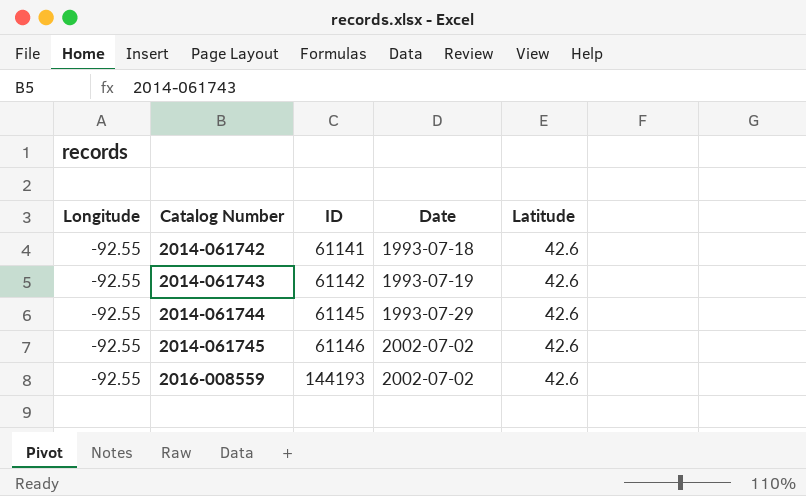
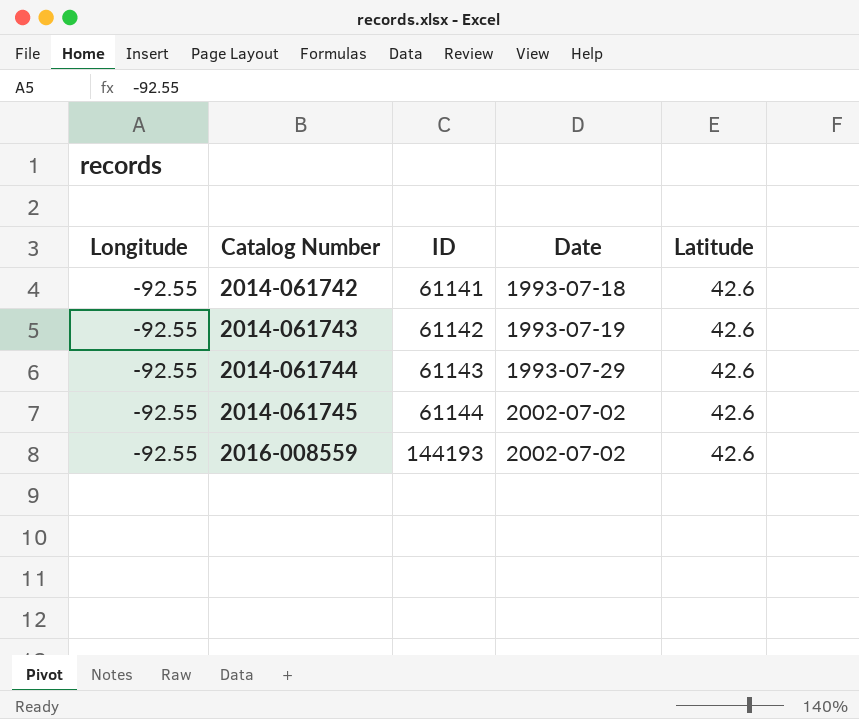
2014-061744 | ID: 61145 -> 61143
2014-061745 | ID: 61146 -> 61144

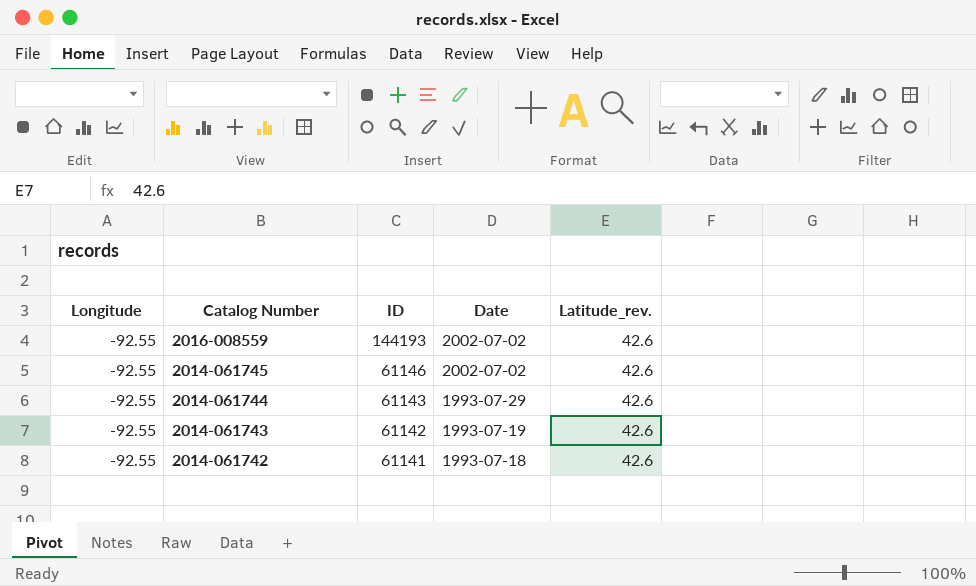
row order: Catalog Number ascending -> Catalog Number descending
column name: Latitude -> Latitude_rev.
2014-061745 | ID: 61144 -> 61146

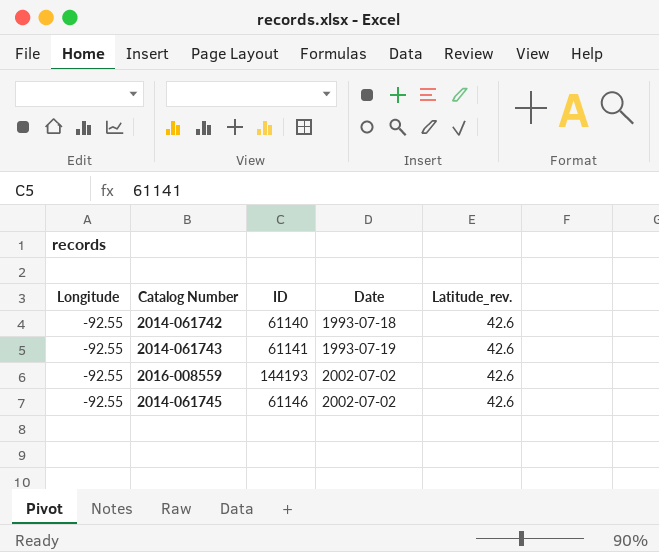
row order: Catalog Number descending -> Date ascending
row 2014-061744: -92.55 | 61143 | 1993-07-29 | 42.6 -> none
2014-061742 | ID: 61141 -> 61140
2014-061743 | ID: 61142 -> 61141

